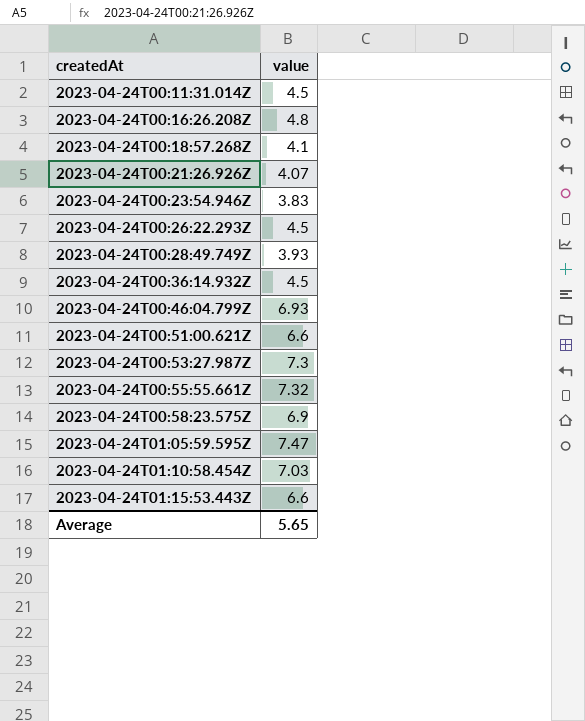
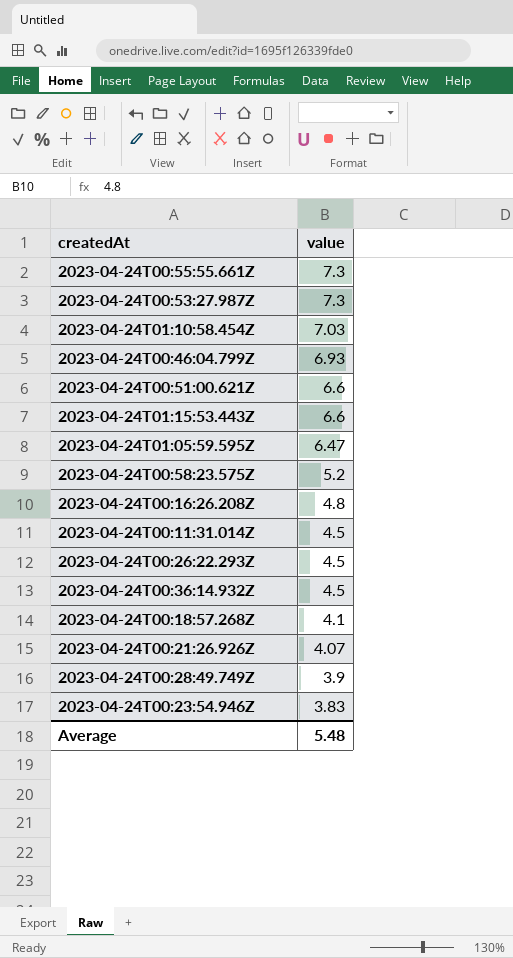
row order: createdAt ascending -> value descending
2023-04-24T00:55:55.661Z | value: 7.32 -> 7.3
2023-04-24T01:05:59.595Z | value: 7.47 -> 6.47
2023-04-24T00:58:23.575Z | value: 6.9 -> 5.2
2023-04-24T00:28:49.749Z | value: 3.93 -> 3.9
Average | value: 5.65 -> 5.48

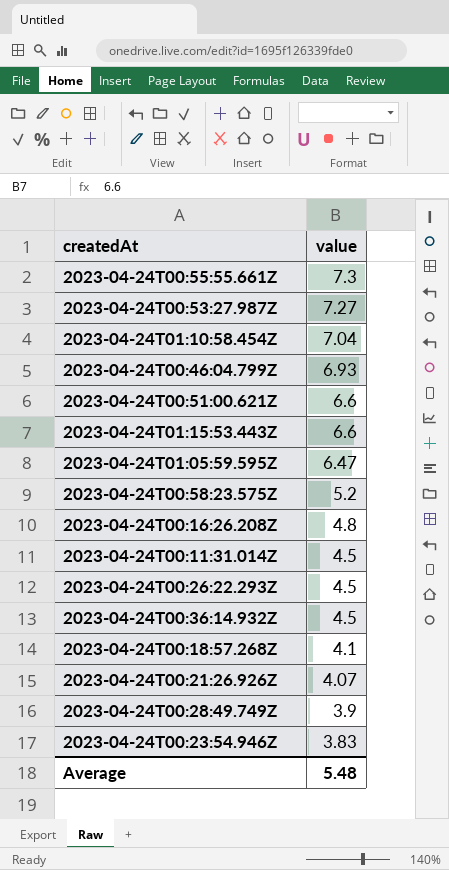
2023-04-24T00:53:27.987Z | value: 7.3 -> 7.27
2023-04-24T01:10:58.454Z | value: 7.03 -> 7.04

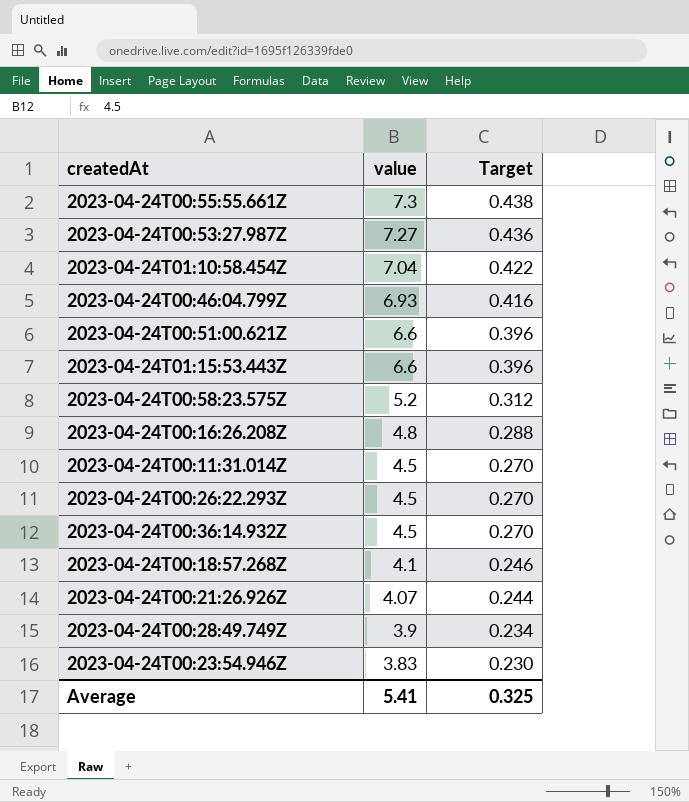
column Target | formula: none -> [value] * 0.06
row 2023-04-24T01:05:59.595Z: 6.47 -> none
Average | value: 5.48 -> 5.41

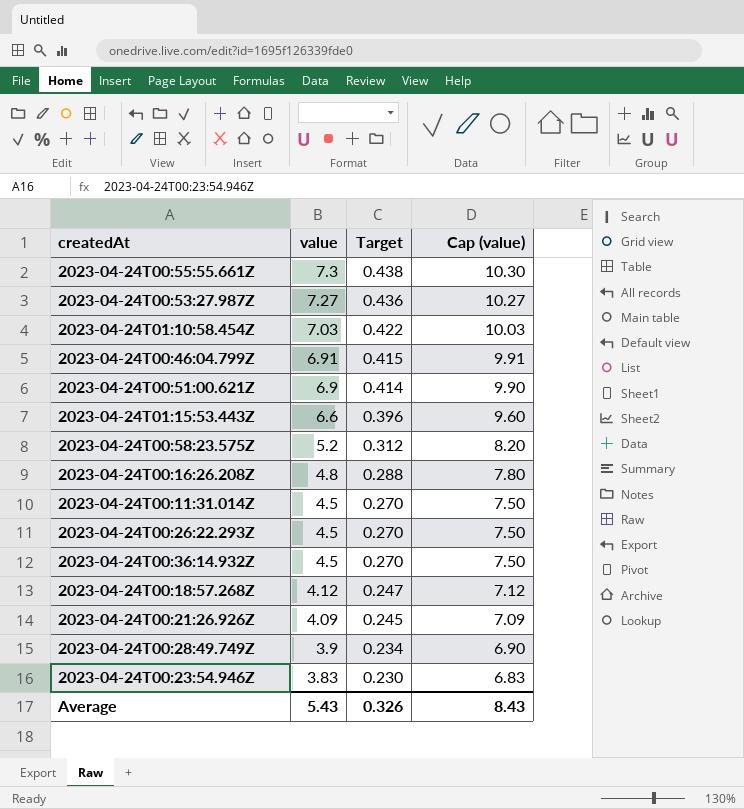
column Cap (value) | formula: none -> [value] + 3
2023-04-24T01:10:58.454Z | value: 7.04 -> 7.03
2023-04-24T00:46:04.799Z | value: 6.93 -> 6.91
2023-04-24T00:46:04.799Z | Target: 0.416 -> 0.415
2023-04-24T00:51:00.621Z | value: 6.6 -> 6.9
2023-04-24T00:51:00.621Z | Target: 0.396 -> 0.414
2023-04-24T00:18:57.268Z | value: 4.1 -> 4.12
2023-04-24T00:18:57.268Z | Target: 0.246 -> 0.247
2023-04-24T00:21:26.926Z | value: 4.07 -> 4.09
2023-04-24T00:21:26.926Z | Target: 0.244 -> 0.245
Average | value: 5.41 -> 5.43
Average | Target: 0.325 -> 0.326

